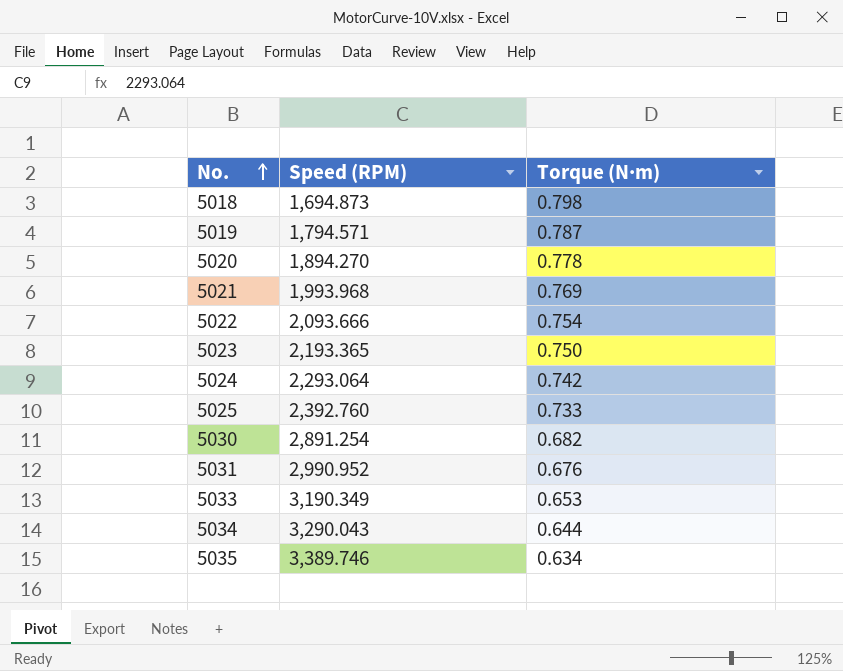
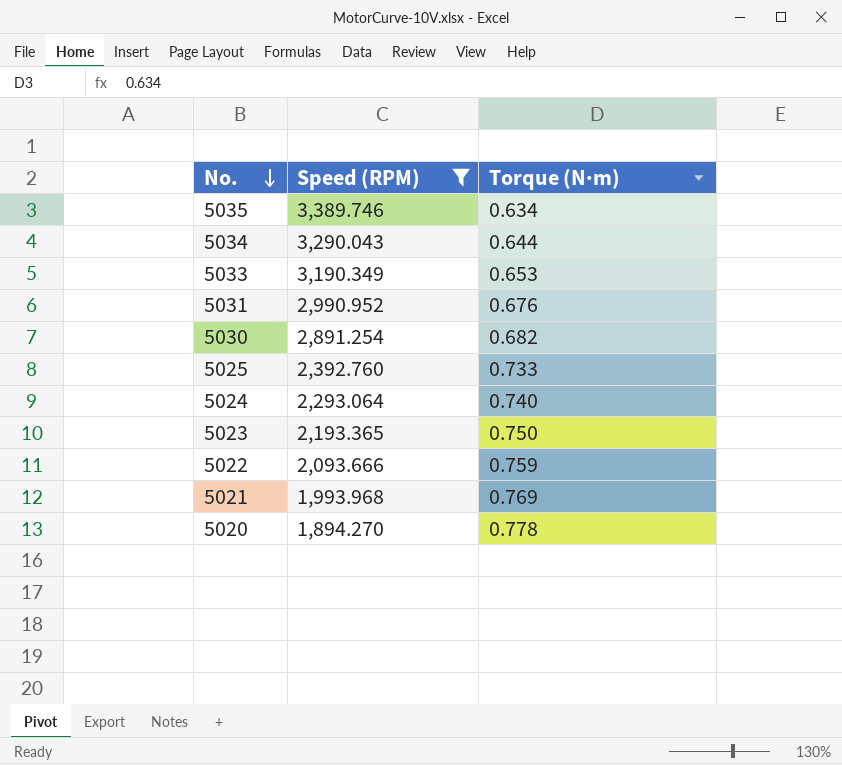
filter: none -> Speed (RPM) >= 1,894.270
row order: No. ascending -> No. descending
5024 | Torque (N·m): 0.742 -> 0.740
5022 | Torque (N·m): 0.754 -> 0.759

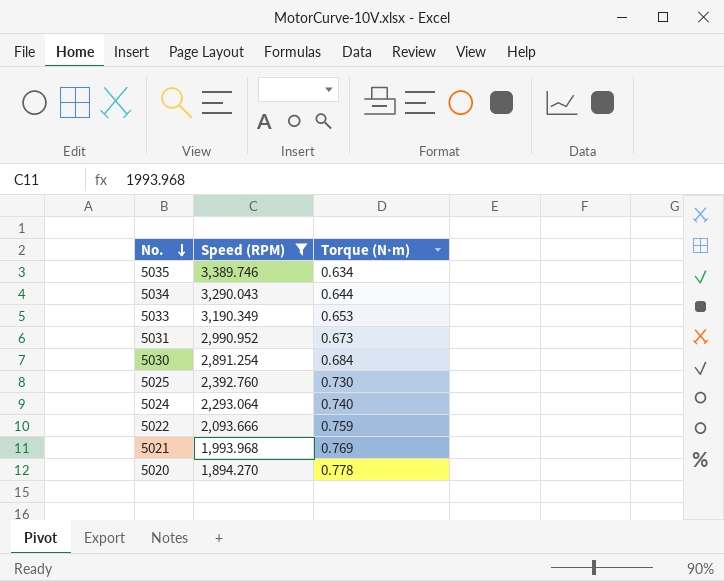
row 5023: 2,193.365 | 0.750 -> none
5031 | Torque (N·m): 0.676 -> 0.673
5030 | Torque (N·m): 0.682 -> 0.684
5025 | Torque (N·m): 0.733 -> 0.730

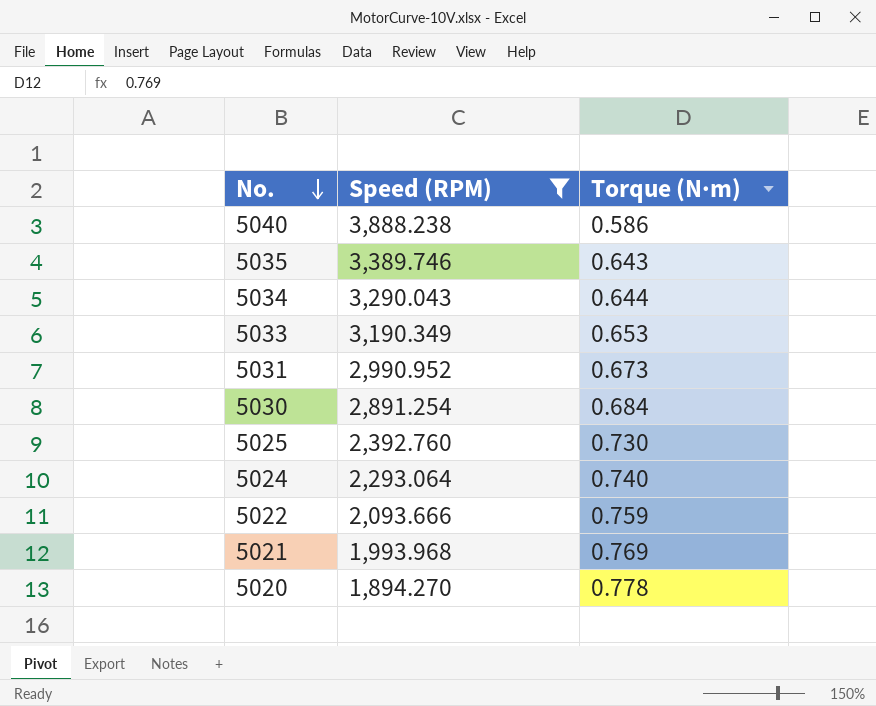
row 5040: none -> 3,888.238 | 0.586
5035 | Torque (N·m): 0.634 -> 0.643

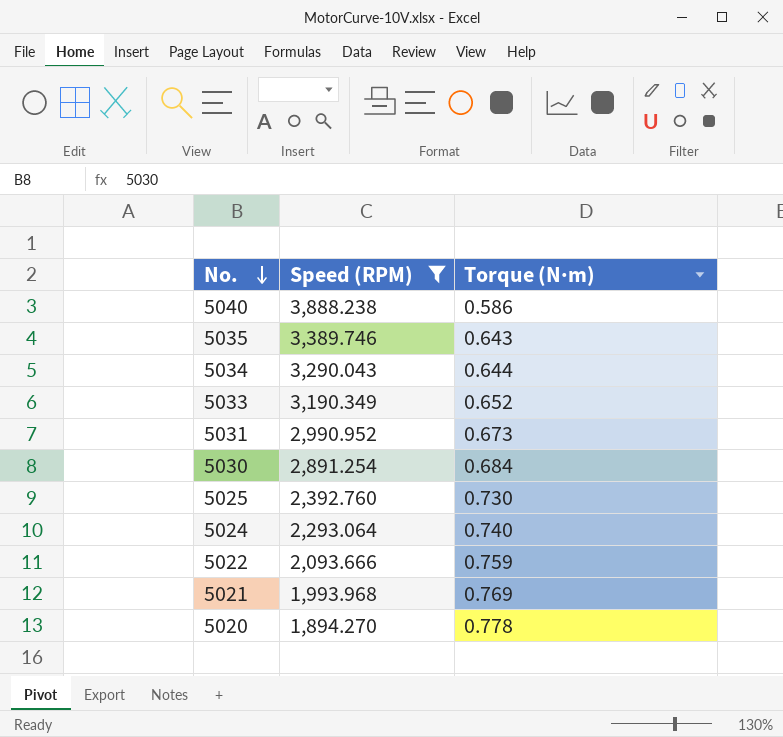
5033 | Torque (N·m): 0.653 -> 0.652

